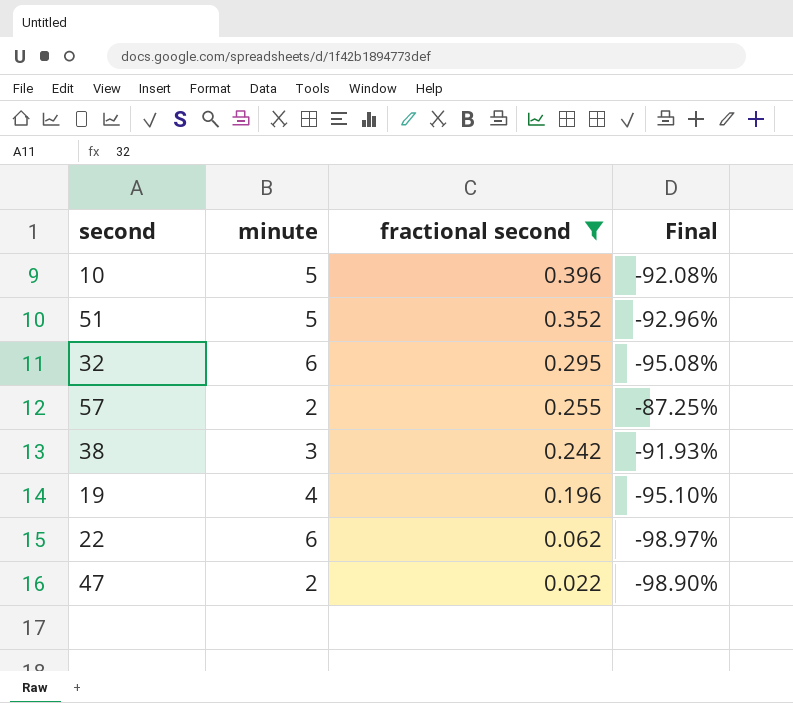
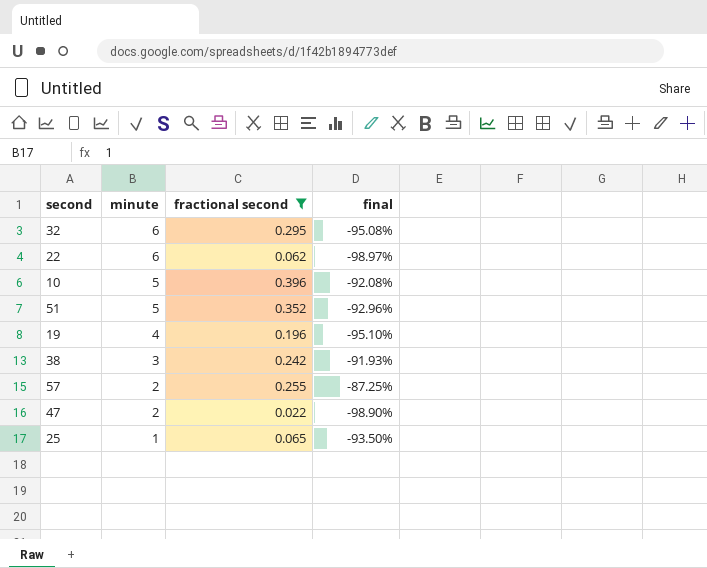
row order: fractional second descending -> minute descending
column name: Final -> final
row 25: none -> 1 | 0.065 | -93.50%

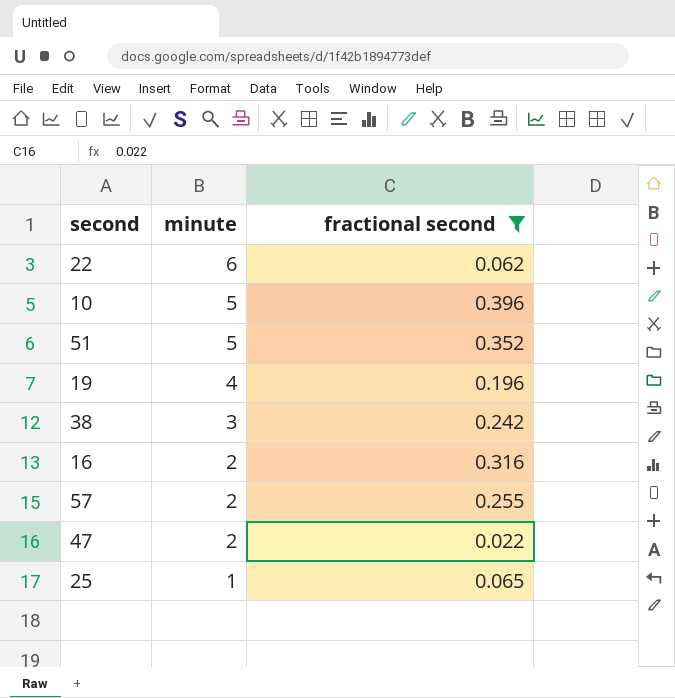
column final | formula: ([fractional second] - [minute]) / [minute] -> none
row 32: 6 | 0.295 | -95.08% -> none
row 16: none -> 2 | 0.316

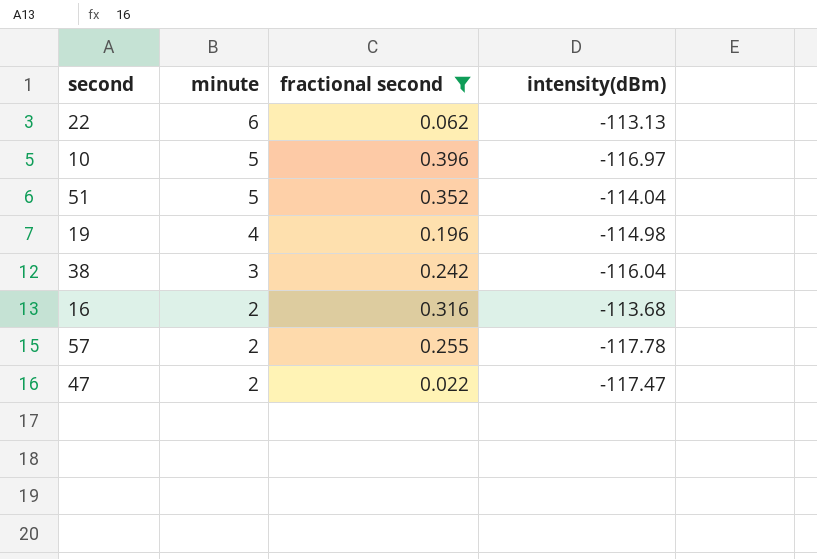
column intensity(dBm) | position: none -> 4
row 25: 1 | 0.065 -> none

